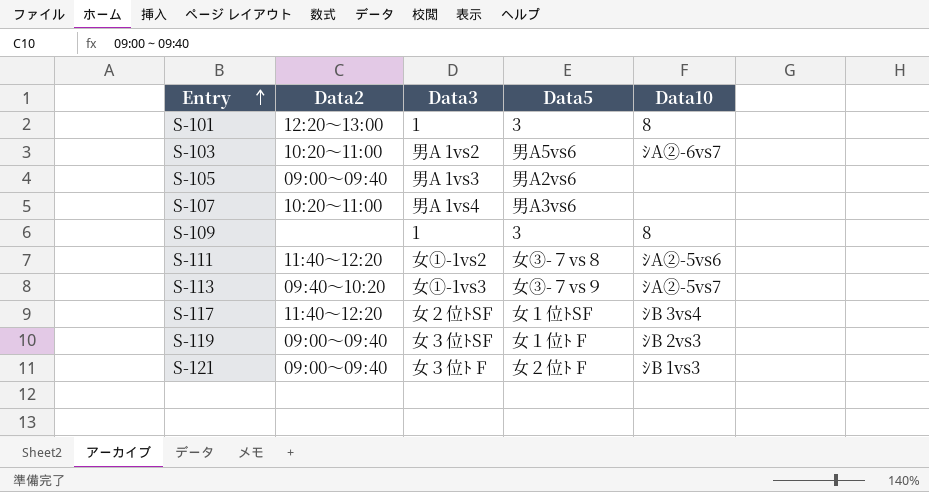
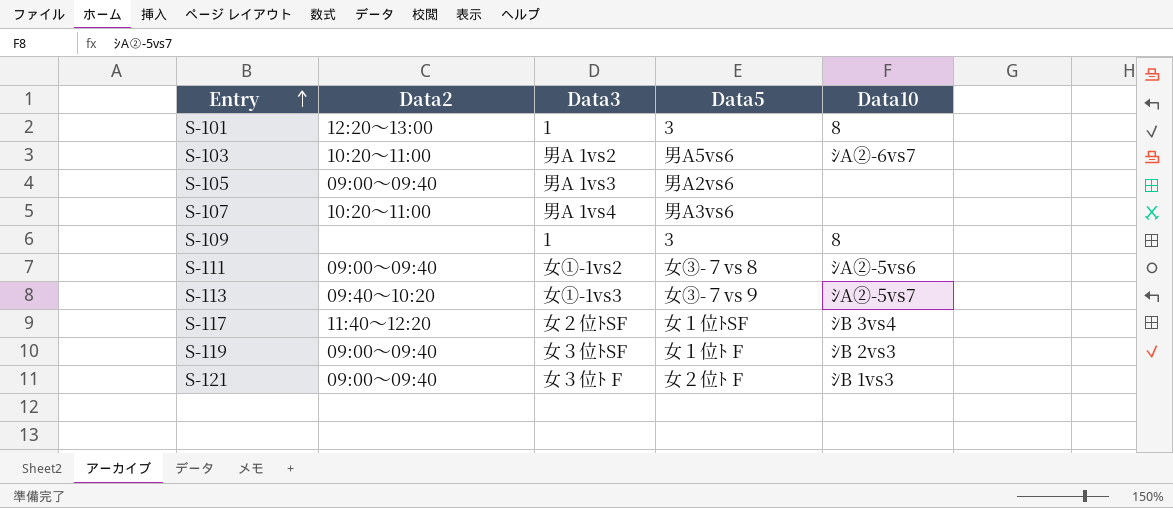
S-111 | Data2: 11:40～12:20 -> 09:00～09:40

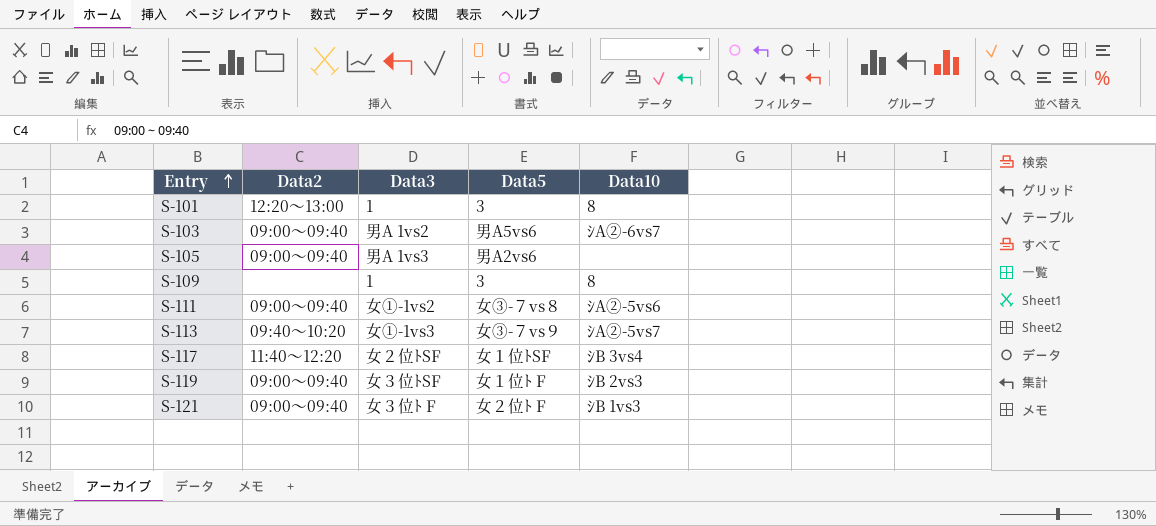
row S-107: 10:20～11:00 | 男A 1vs4 | 男A3vs6 | none -> none
S-103 | Data2: 10:20～11:00 -> 09:00～09:40

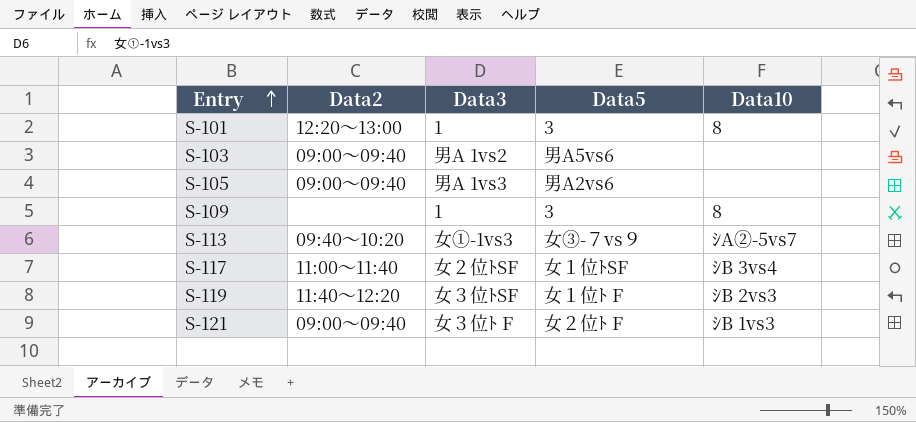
row S-111: 09:00～09:40 | 女①-1vs2 | 女③-７vs８ | ｼA②-5vs6 -> none
S-103 | Data10: ｼA②-6vs7 -> none
S-117 | Data2: 11:40～12:20 -> 11:00～11:40
S-119 | Data2: 09:00～09:40 -> 11:40～12:20

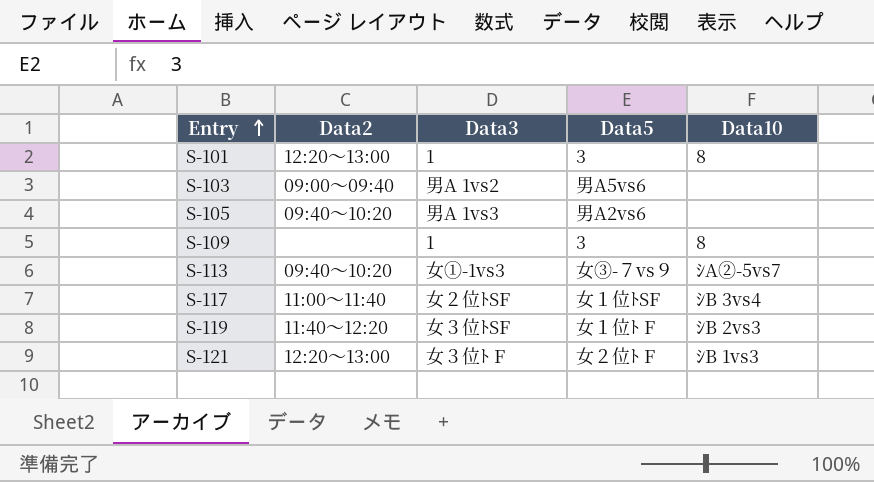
S-105 | Data2: 09:00～09:40 -> 09:40～10:20
S-121 | Data2: 09:00～09:40 -> 12:20～13:00

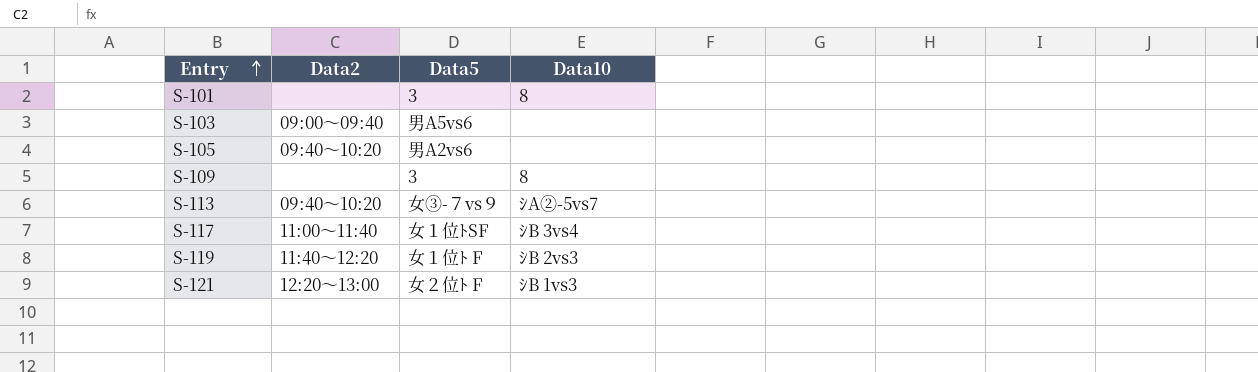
column Data3 | position: 3 -> none
S-101 | Data2: 12:20～13:00 -> none

